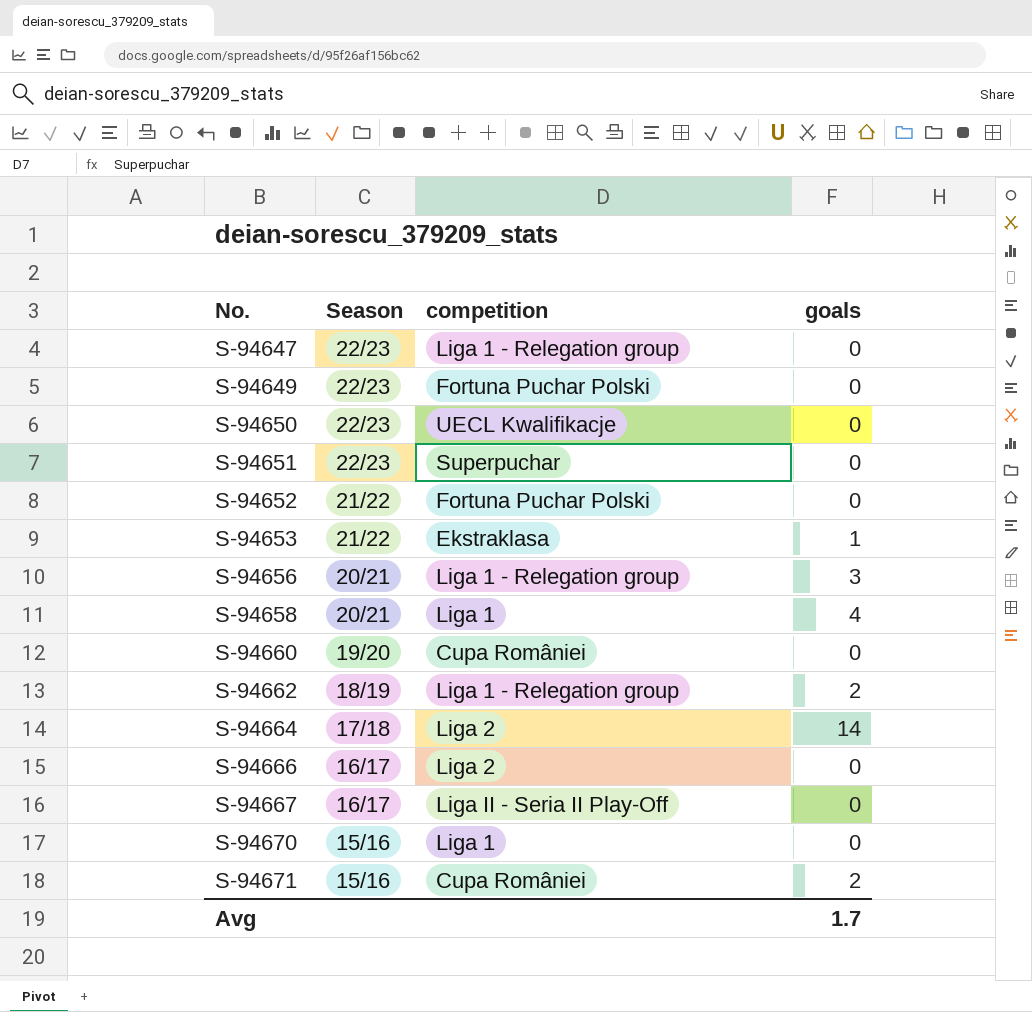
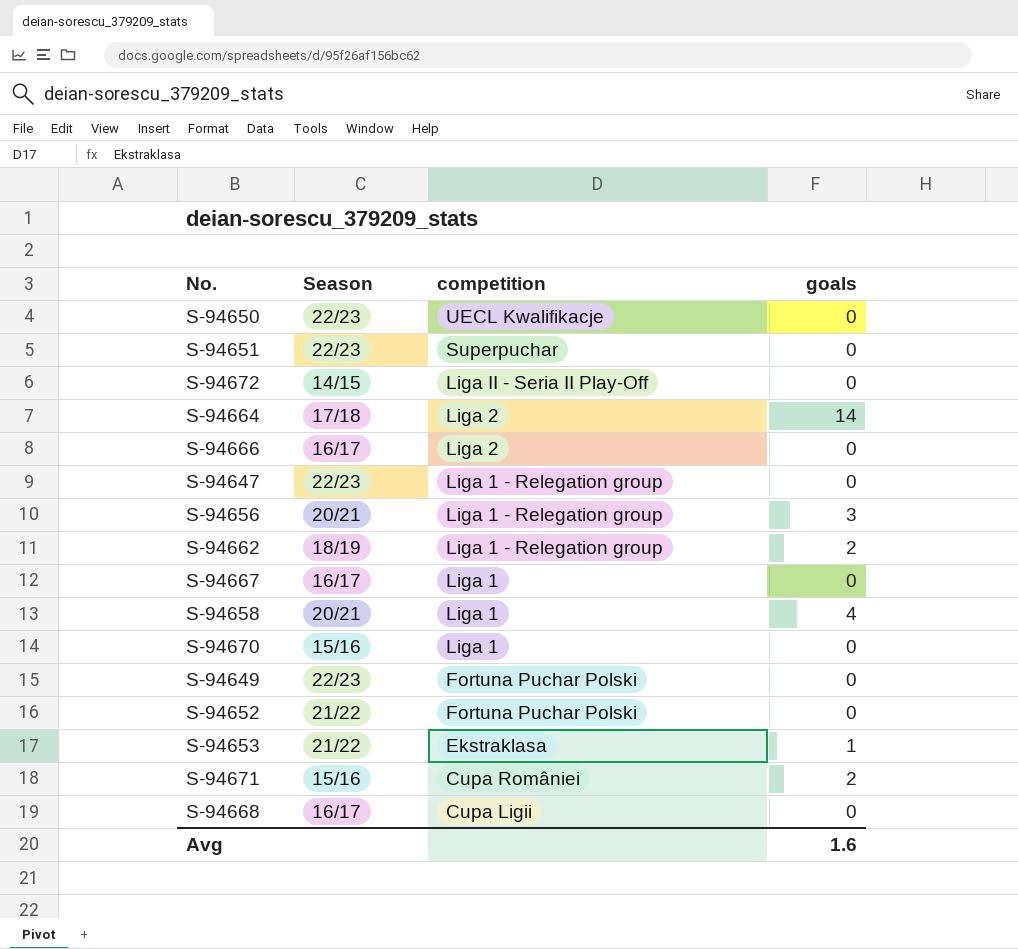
row order: No. ascending -> competition descending
row S-94660: 19/20 | Cupa României | 0 -> none
row S-94672: none -> 14/15 | Liga II - Seria II Play-Off | 0
S-94667 | competition: Liga II - Seria II Play-Off -> Liga 1
row S-94668: none -> 16/17 | Cupa Ligii | 0
Avg | goals: 1.7 -> 1.6

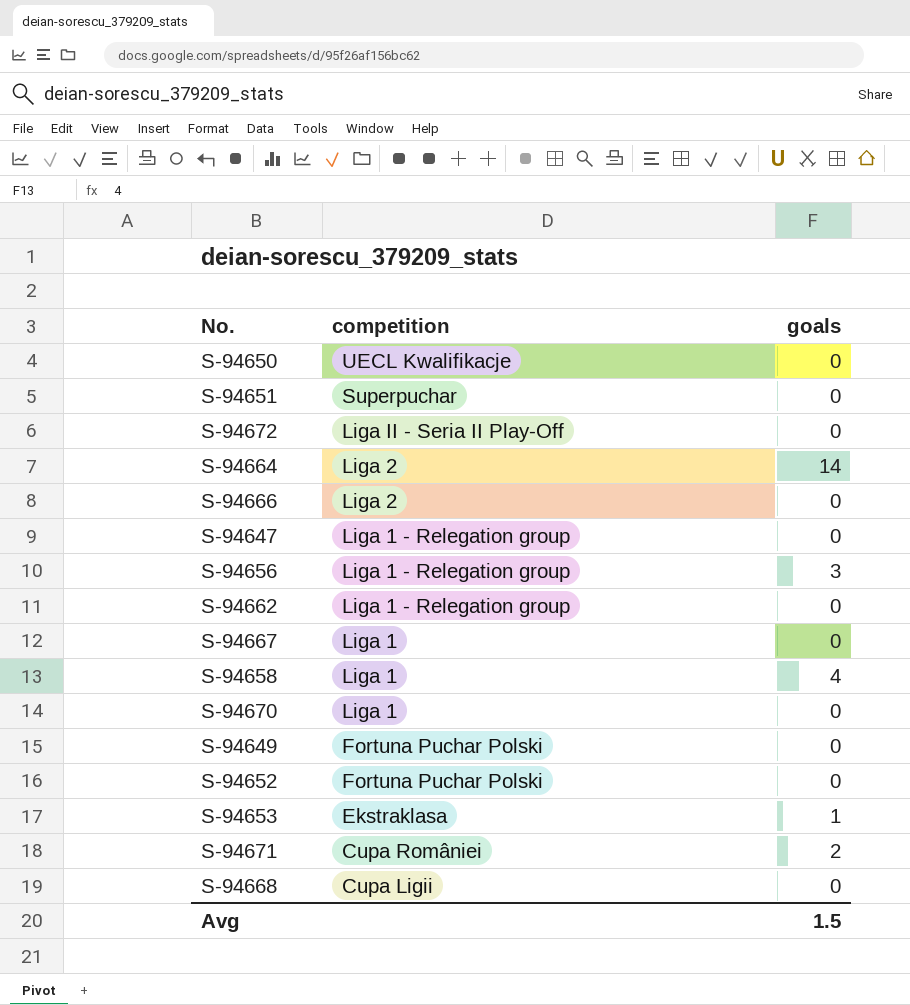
column Season | position: 2 -> none
S-94662 | goals: 2 -> 0
Avg | goals: 1.6 -> 1.5

